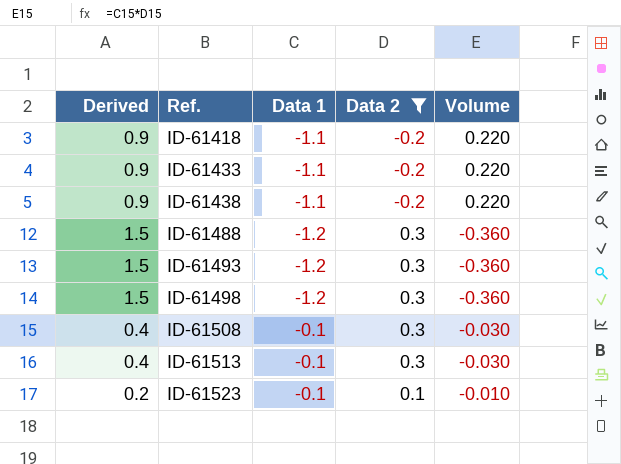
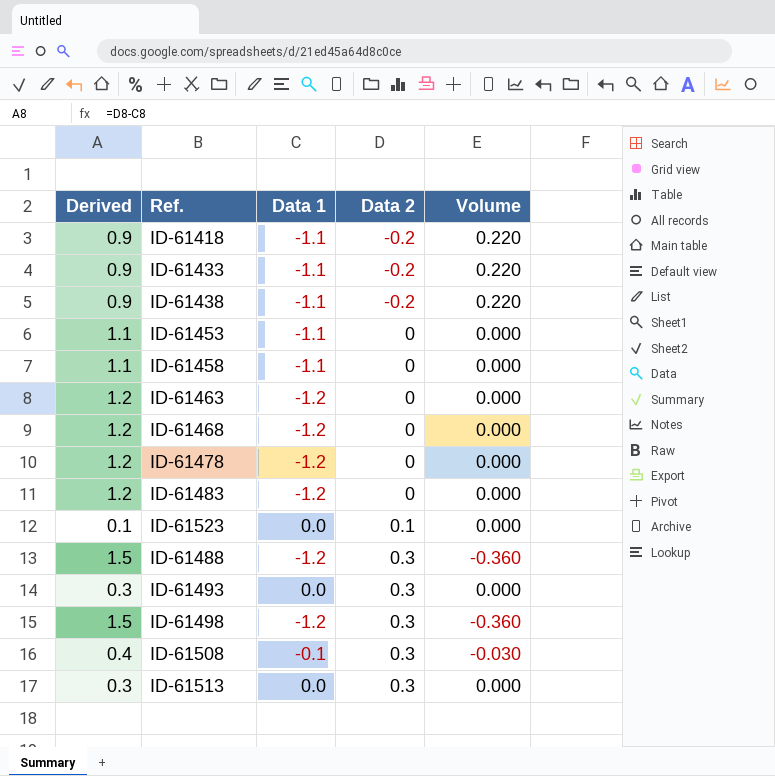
filter: Data 2 != 0 -> none
row order: Ref. ascending -> Data 2 ascending
ID-61523 | Derived: 0.2 -> 0.1
ID-61523 | Data 1: -0.1 -> 0.0
ID-61523 | Volume: -0.010 -> 0.000
ID-61493 | Derived: 1.5 -> 0.3
ID-61493 | Data 1: -1.2 -> 0.0
ID-61493 | Volume: -0.360 -> 0.000
ID-61513 | Derived: 0.4 -> 0.3
ID-61513 | Data 1: -0.1 -> 0.0
ID-61513 | Volume: -0.030 -> 0.000

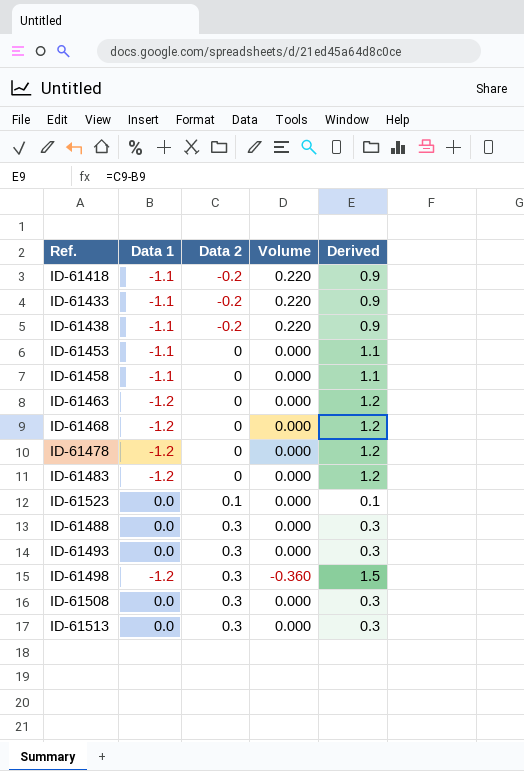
column Derived | position: 1 -> 5
ID-61488 | Data 1: -1.2 -> 0.0
ID-61488 | Volume: -0.360 -> 0.000
ID-61488 | Derived: 1.5 -> 0.3
ID-61508 | Data 1: -0.1 -> 0.0
ID-61508 | Volume: -0.030 -> 0.000
ID-61508 | Derived: 0.4 -> 0.3

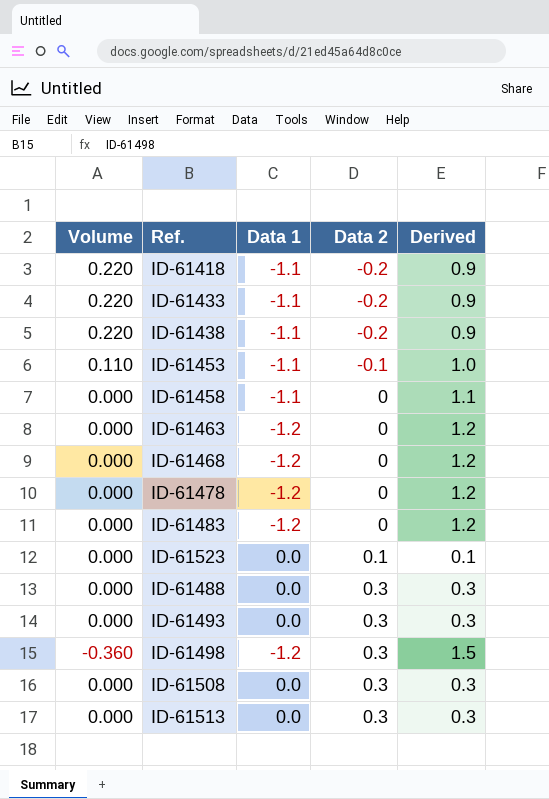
column Volume | position: 4 -> 1
ID-61453 | Volume: 0.000 -> 0.110
ID-61453 | Data 2: 0 -> -0.1
ID-61453 | Derived: 1.1 -> 1.0

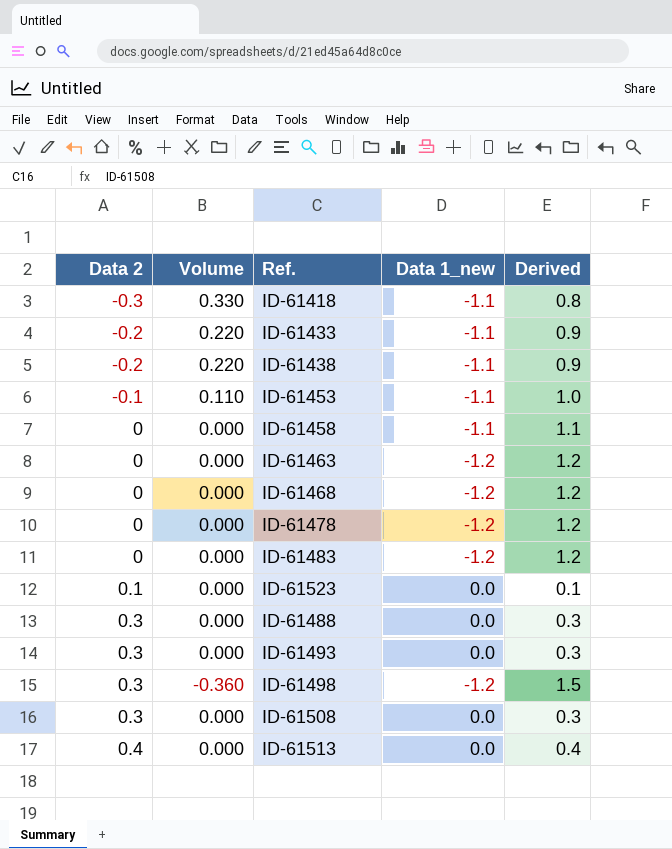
column Data 2 | position: 4 -> 1
column name: Data 1 -> Data 1_new
ID-61418 | Data 2: -0.2 -> -0.3
ID-61418 | Volume: 0.220 -> 0.330
ID-61418 | Derived: 0.9 -> 0.8
ID-61513 | Data 2: 0.3 -> 0.4
ID-61513 | Derived: 0.3 -> 0.4

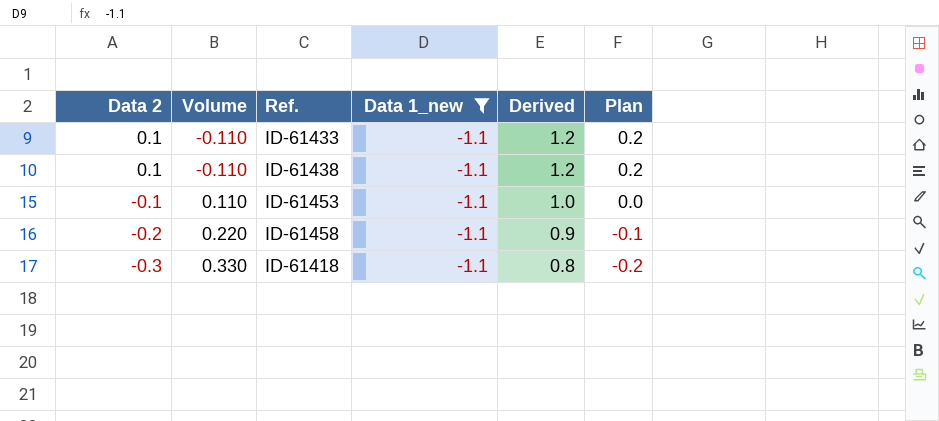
filter: none -> Data 1_new = -1.1
row order: Data 2 ascending -> Data 2 descending
column Plan | formula: none -> [Derived] - 1
ID-61433 | Data 2: -0.2 -> 0.1
ID-61433 | Volume: 0.220 -> -0.110
ID-61433 | Derived: 0.9 -> 1.2
ID-61438 | Data 2: -0.2 -> 0.1
ID-61438 | Volume: 0.220 -> -0.110
ID-61438 | Derived: 0.9 -> 1.2
ID-61458 | Data 2: 0 -> -0.2
ID-61458 | Volume: 0.000 -> 0.220
ID-61458 | Derived: 1.1 -> 0.9

